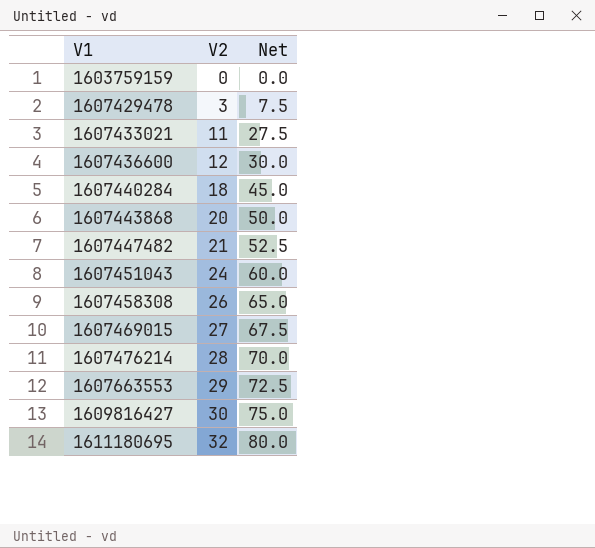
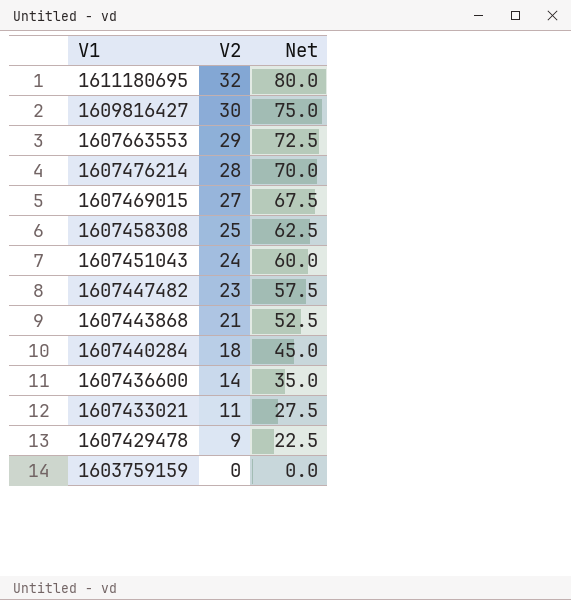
row order: V1 ascending -> V1 descending
1607458308 | V2: 26 -> 25
1607458308 | Net: 65.0 -> 62.5
1607447482 | V2: 21 -> 23
1607447482 | Net: 52.5 -> 57.5
1607443868 | V2: 20 -> 21
1607443868 | Net: 50.0 -> 52.5
1607436600 | V2: 12 -> 14
1607436600 | Net: 30.0 -> 35.0
1607429478 | V2: 3 -> 9
1607429478 | Net: 7.5 -> 22.5

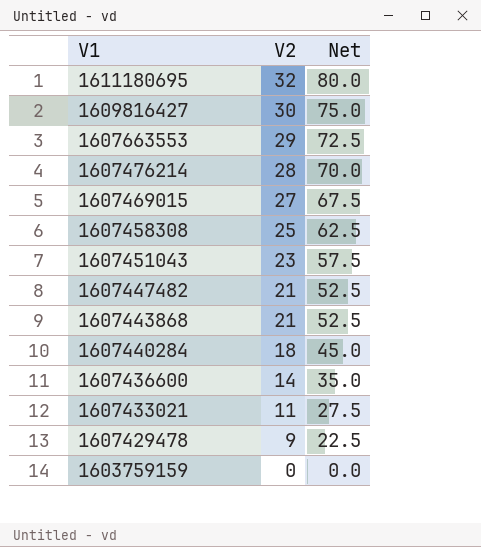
1607451043 | V2: 24 -> 23
1607451043 | Net: 60.0 -> 57.5
1607447482 | V2: 23 -> 21
1607447482 | Net: 57.5 -> 52.5

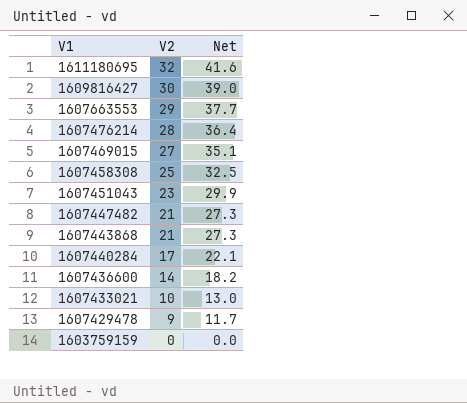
column Net | formula: [V2] * 2.5 -> [V2] * 1.3
1607440284 | V2: 18 -> 17
1607433021 | V2: 11 -> 10

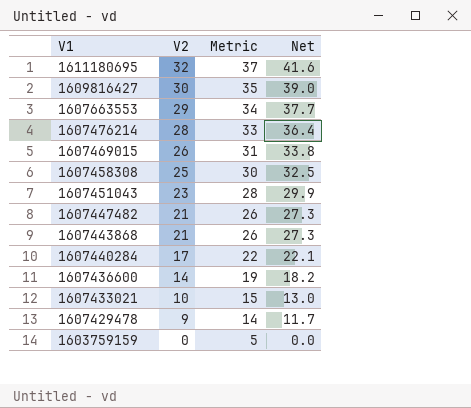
column Metric | formula: none -> [V2] + 5
1607469015 | V2: 27 -> 26
1607469015 | Net: 35.1 -> 33.8

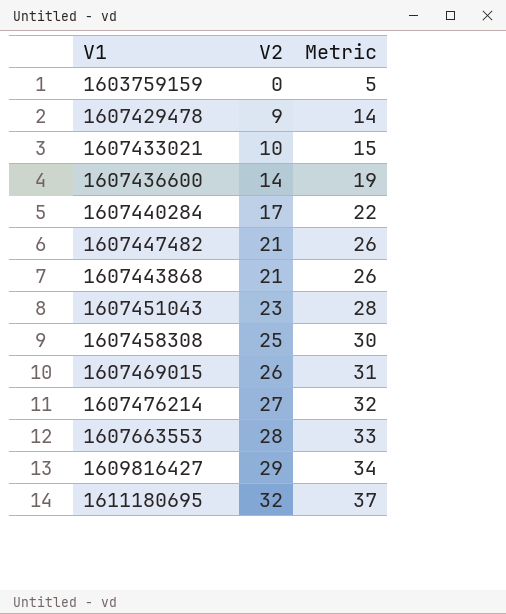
row order: V1 descending -> V2 ascending
column Net | formula: [V2] * 1.3 -> none
1607476214 | V2: 28 -> 27
1607476214 | Metric: 33 -> 32
1607663553 | V2: 29 -> 28
1607663553 | Metric: 34 -> 33
1609816427 | V2: 30 -> 29
1609816427 | Metric: 35 -> 34

